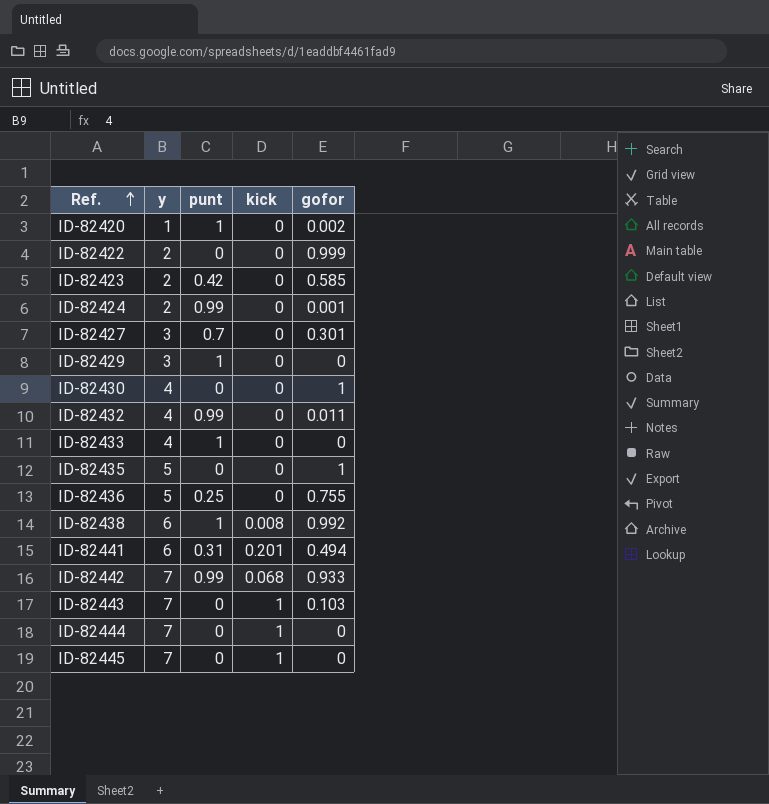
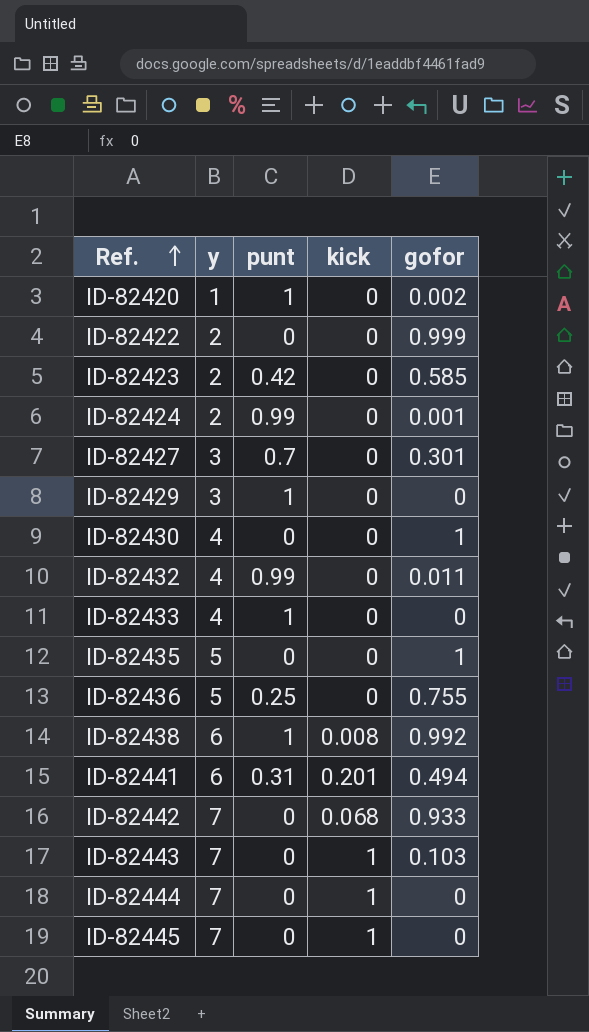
ID-82442 | punt: 0.99 -> 0

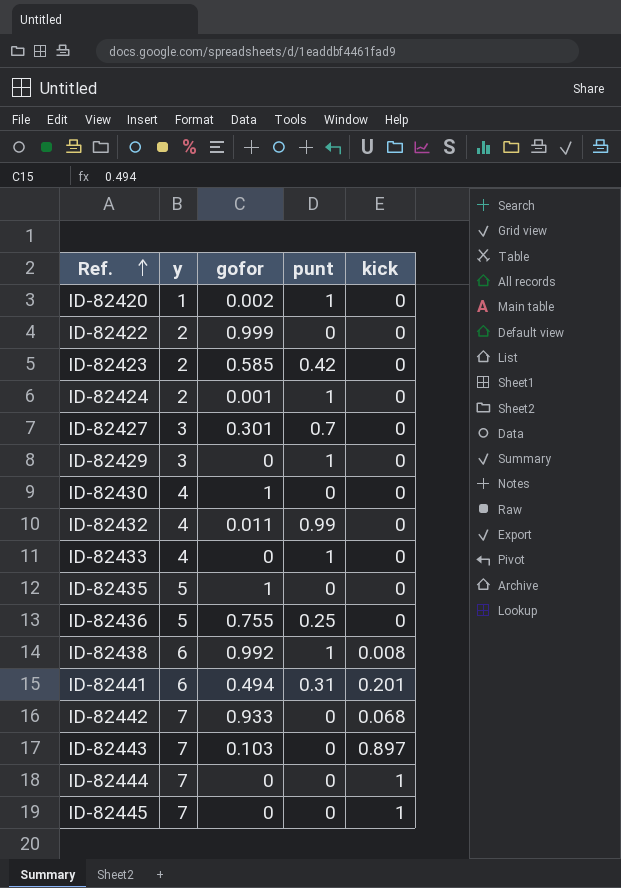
column gofor | position: 5 -> 3
ID-82424 | punt: 0.99 -> 1
ID-82443 | kick: 1 -> 0.897

